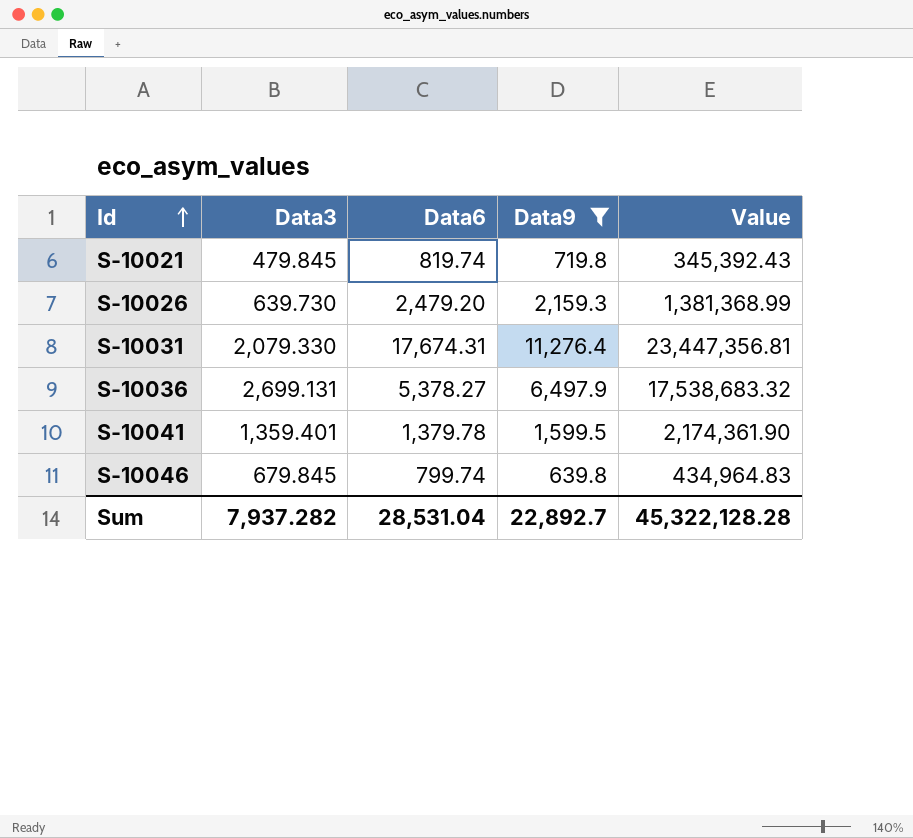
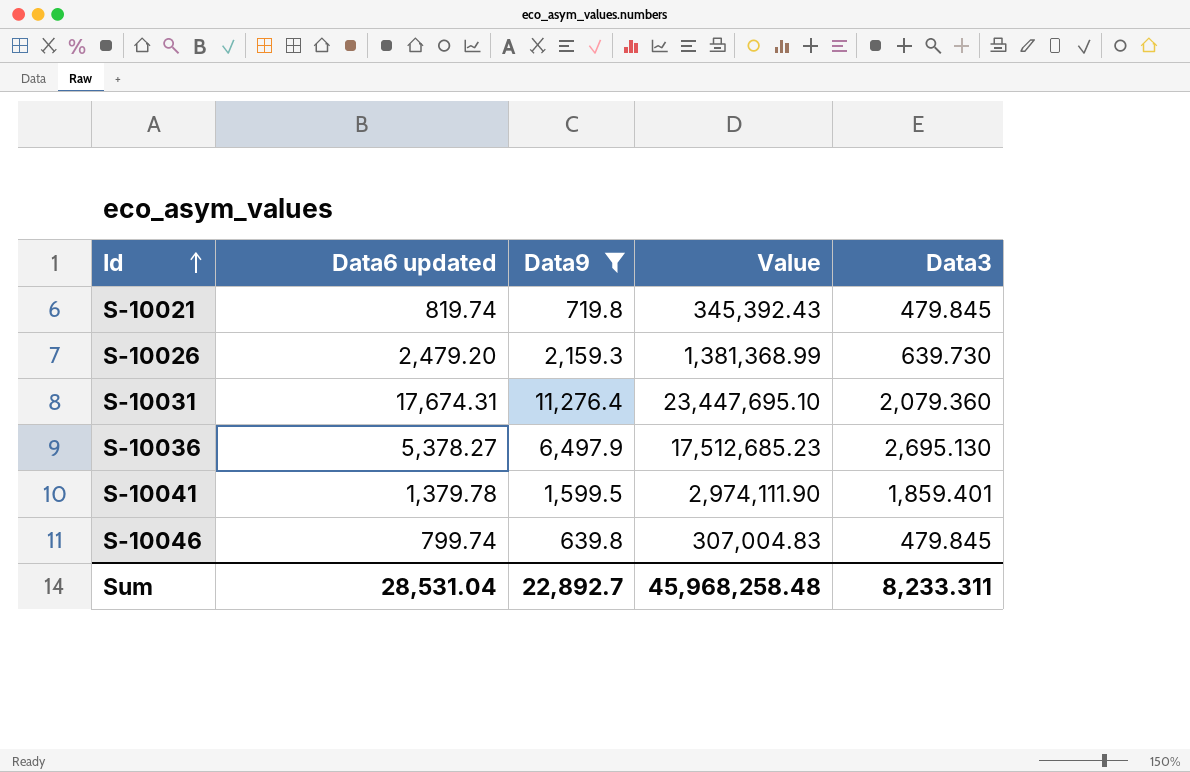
column name: Data6 -> Data6 updated
column Data3 | position: 2 -> 5
S-10031 | Value: 23,447,356.81 -> 23,447,695.10
S-10031 | Data3: 2,079.330 -> 2,079.360
S-10036 | Value: 17,538,683.32 -> 17,512,685.23
S-10036 | Data3: 2,699.131 -> 2,695.130
S-10041 | Value: 2,174,361.90 -> 2,974,111.90
S-10041 | Data3: 1,359.401 -> 1,859.401
S-10046 | Value: 434,964.83 -> 307,004.83
S-10046 | Data3: 679.845 -> 479.845
Sum | Value: 45,322,128.28 -> 45,968,258.48
Sum | Data3: 7,937.282 -> 8,233.311

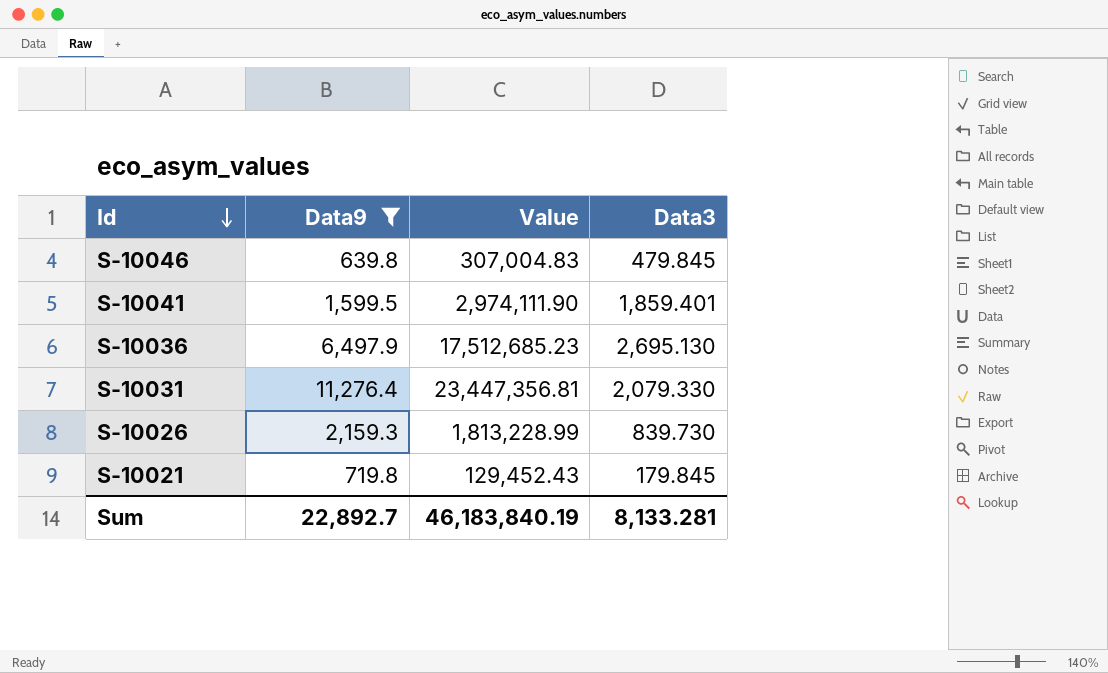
row order: Id ascending -> Id descending
column Data6 updated | position: 2 -> none
S-10031 | Value: 23,447,695.10 -> 23,447,356.81
S-10031 | Data3: 2,079.360 -> 2,079.330
S-10026 | Value: 1,381,368.99 -> 1,813,228.99
S-10026 | Data3: 639.730 -> 839.730
S-10021 | Value: 345,392.43 -> 129,452.43
S-10021 | Data3: 479.845 -> 179.845
Sum | Value: 45,968,258.48 -> 46,183,840.19
Sum | Data3: 8,233.311 -> 8,133.281

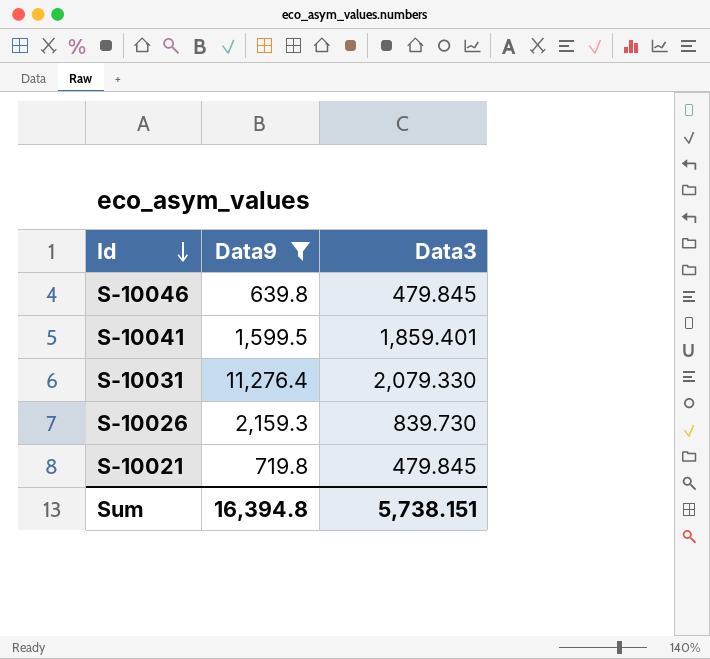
column Value | formula: [Data9] * [Data3] -> none
row S-10036: 6,497.9 | 17,512,685.23 | 2,695.130 -> none
S-10021 | Data3: 179.845 -> 479.845
Sum | Data9: 22,892.7 -> 16,394.8
Sum | Data3: 8,133.281 -> 5,738.151

